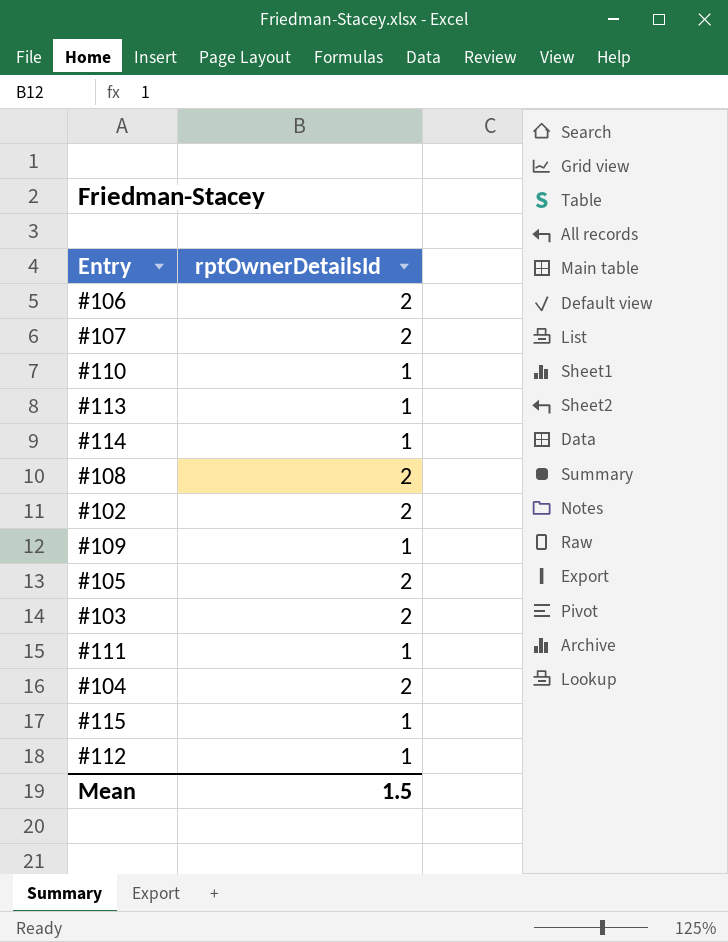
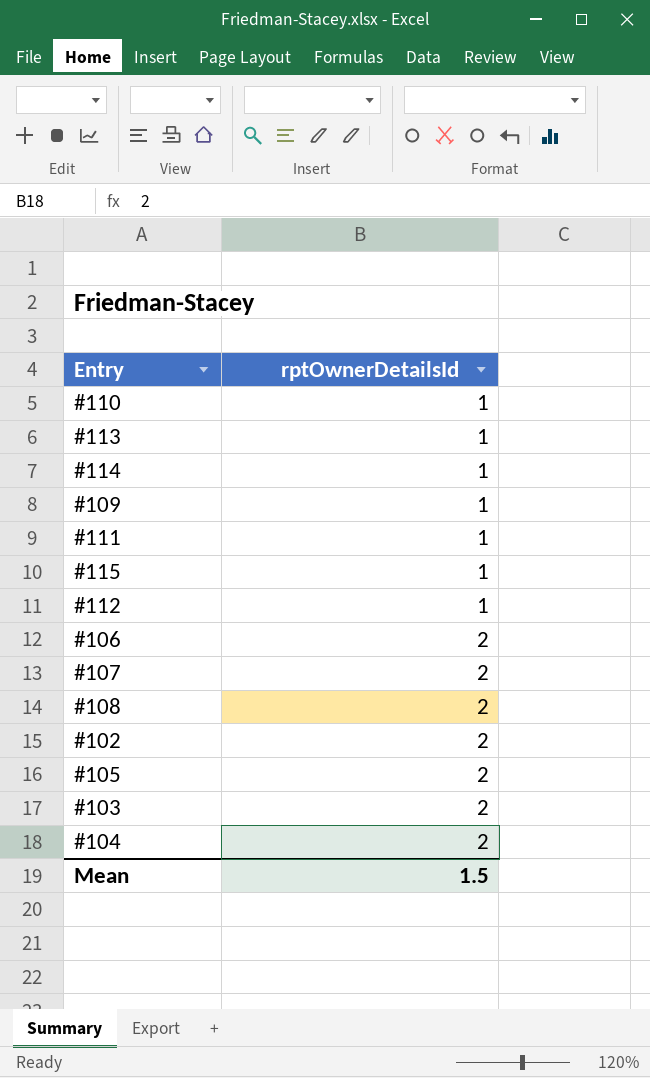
row order: none -> rptOwnerDetailsId ascending

